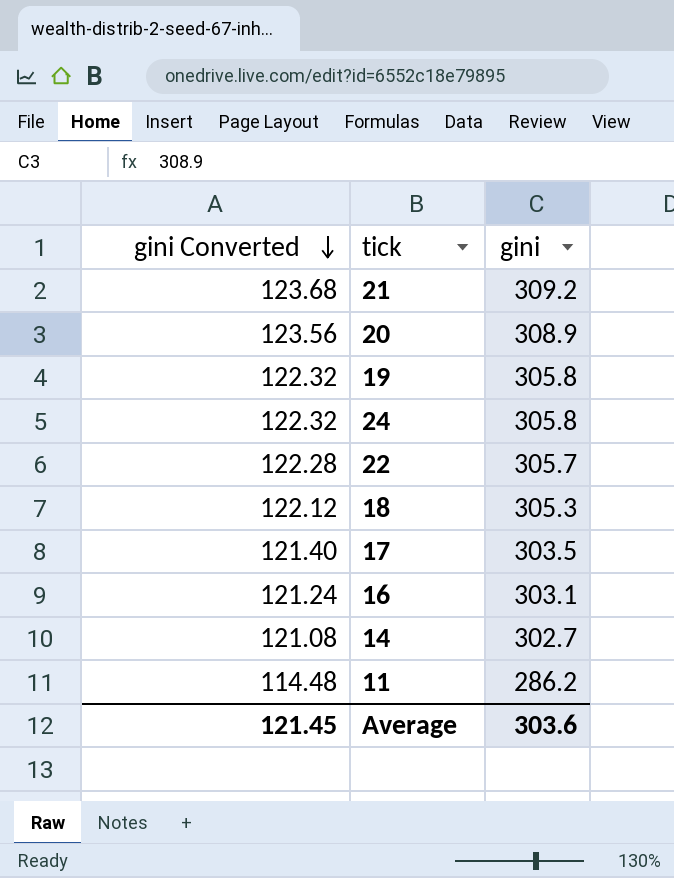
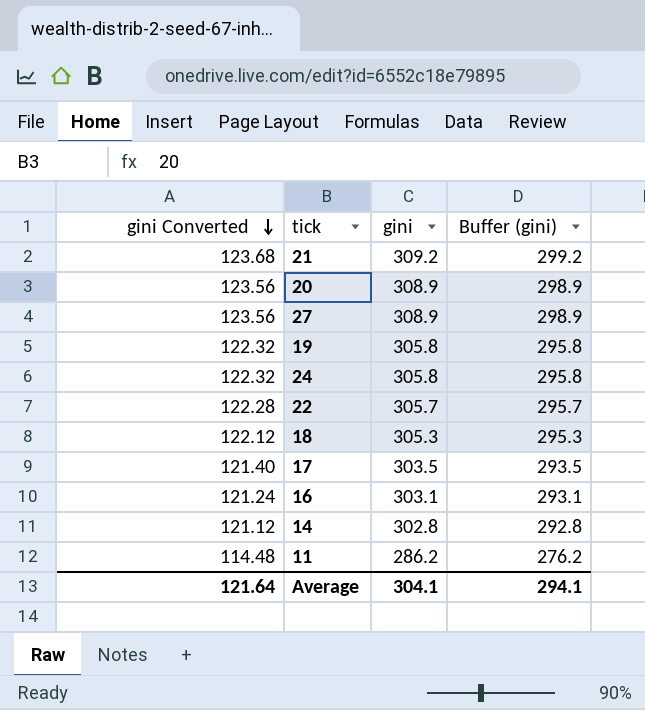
column Buffer (gini) | formula: none -> [gini] - 10
row 27: none -> 123.56 | 308.9 | 298.9
14 | gini Converted: 121.08 -> 121.12
14 | gini: 302.7 -> 302.8
Average | gini Converted: 121.45 -> 121.64
Average | gini: 303.6 -> 304.1

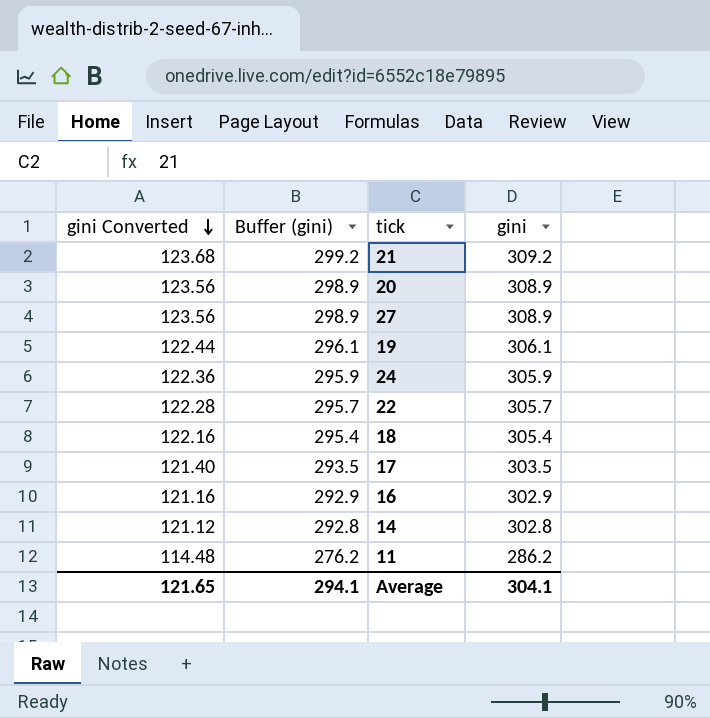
column Buffer (gini) | position: 4 -> 2
19 | gini Converted: 122.32 -> 122.44
19 | Buffer (gini): 295.8 -> 296.1
19 | gini: 305.8 -> 306.1
24 | gini Converted: 122.32 -> 122.36
24 | Buffer (gini): 295.8 -> 295.9
24 | gini: 305.8 -> 305.9
18 | gini Converted: 122.12 -> 122.16
18 | Buffer (gini): 295.3 -> 295.4
18 | gini: 305.3 -> 305.4
16 | gini Converted: 121.24 -> 121.16
16 | Buffer (gini): 293.1 -> 292.9
16 | gini: 303.1 -> 302.9
Average | gini Converted: 121.64 -> 121.65

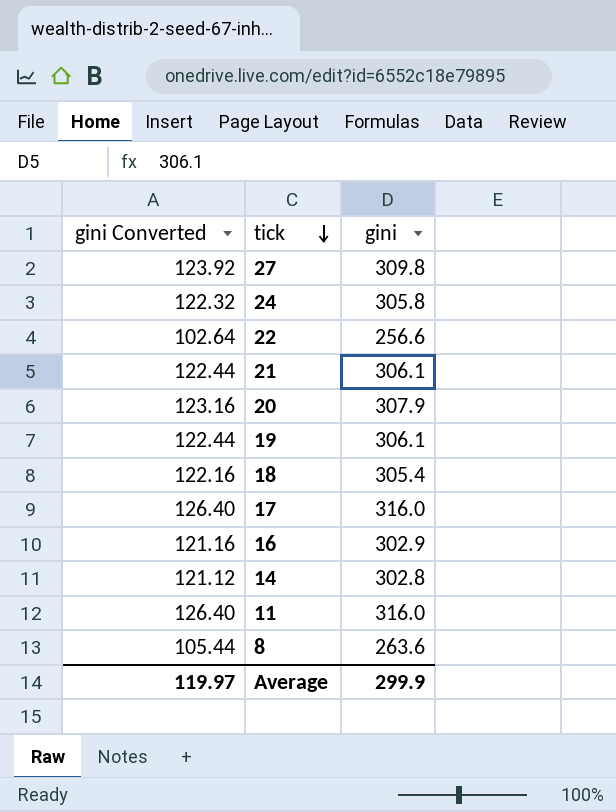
row order: gini Converted descending -> tick descending
column Buffer (gini) | formula: [gini] - 10 -> none
27 | gini Converted: 123.56 -> 123.92
27 | gini: 308.9 -> 309.8
24 | gini Converted: 122.36 -> 122.32
24 | gini: 305.9 -> 305.8
22 | gini Converted: 122.28 -> 102.64
22 | gini: 305.7 -> 256.6
21 | gini Converted: 123.68 -> 122.44
21 | gini: 309.2 -> 306.1
20 | gini Converted: 123.56 -> 123.16
20 | gini: 308.9 -> 307.9
17 | gini Converted: 121.40 -> 126.40
17 | gini: 303.5 -> 316.0
11 | gini Converted: 114.48 -> 126.40
11 | gini: 286.2 -> 316.0
row 8: none -> 105.44 | 263.6
Average | gini Converted: 121.65 -> 119.97
Average | gini: 304.1 -> 299.9

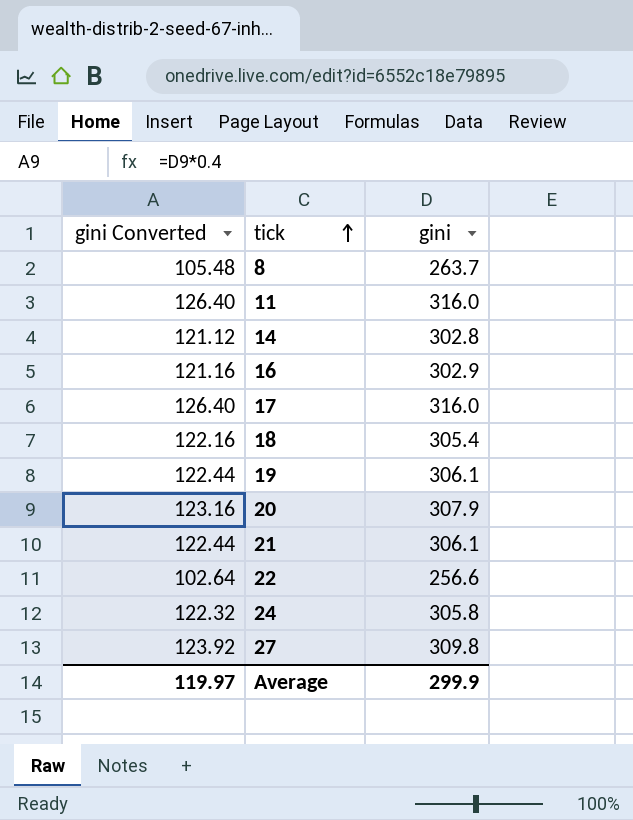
row order: tick descending -> tick ascending
8 | gini Converted: 105.44 -> 105.48
8 | gini: 263.6 -> 263.7

